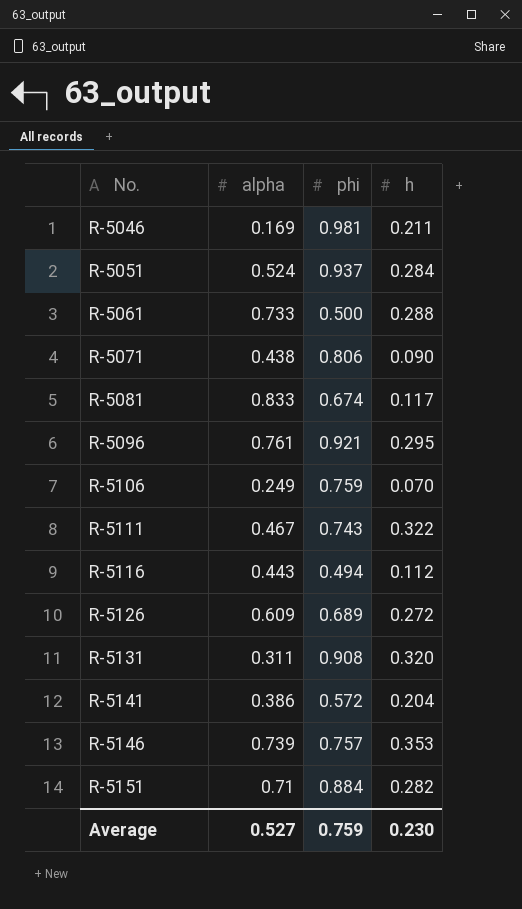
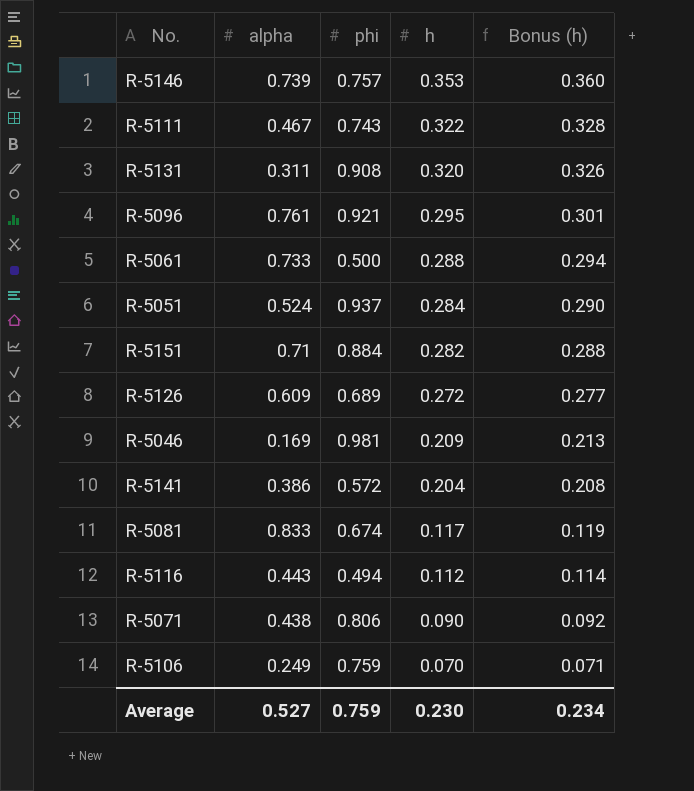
row order: No. ascending -> h descending
column Bonus (h) | formula: none -> [h] * 1.02
R-5046 | h: 0.211 -> 0.209

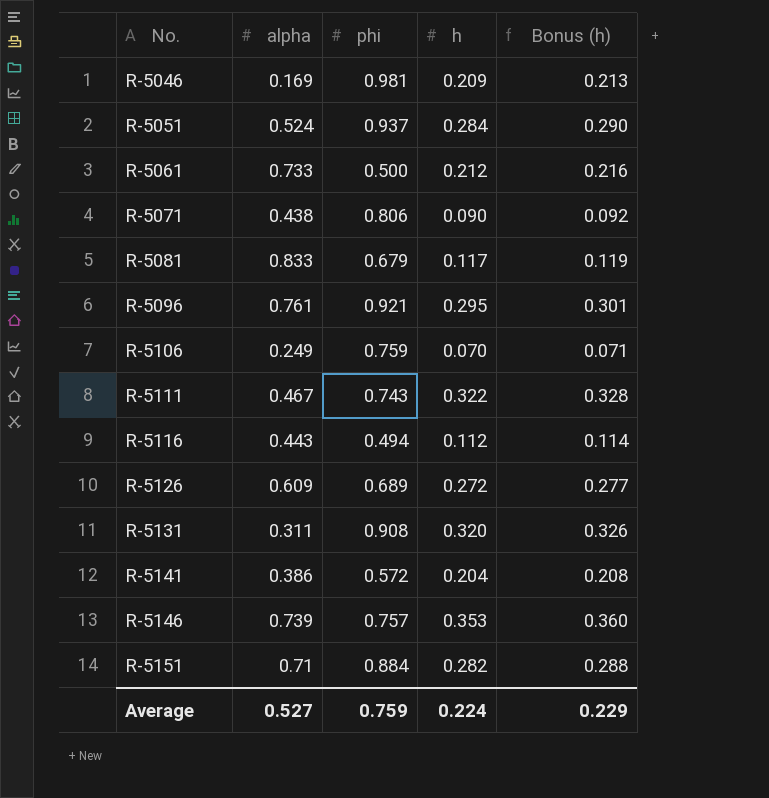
row order: h descending -> No. ascending
R-5061 | h: 0.288 -> 0.212
R-5061 | Bonus (h): 0.294 -> 0.216
R-5081 | phi: 0.674 -> 0.679
Average | h: 0.230 -> 0.224
Average | Bonus (h): 0.234 -> 0.229

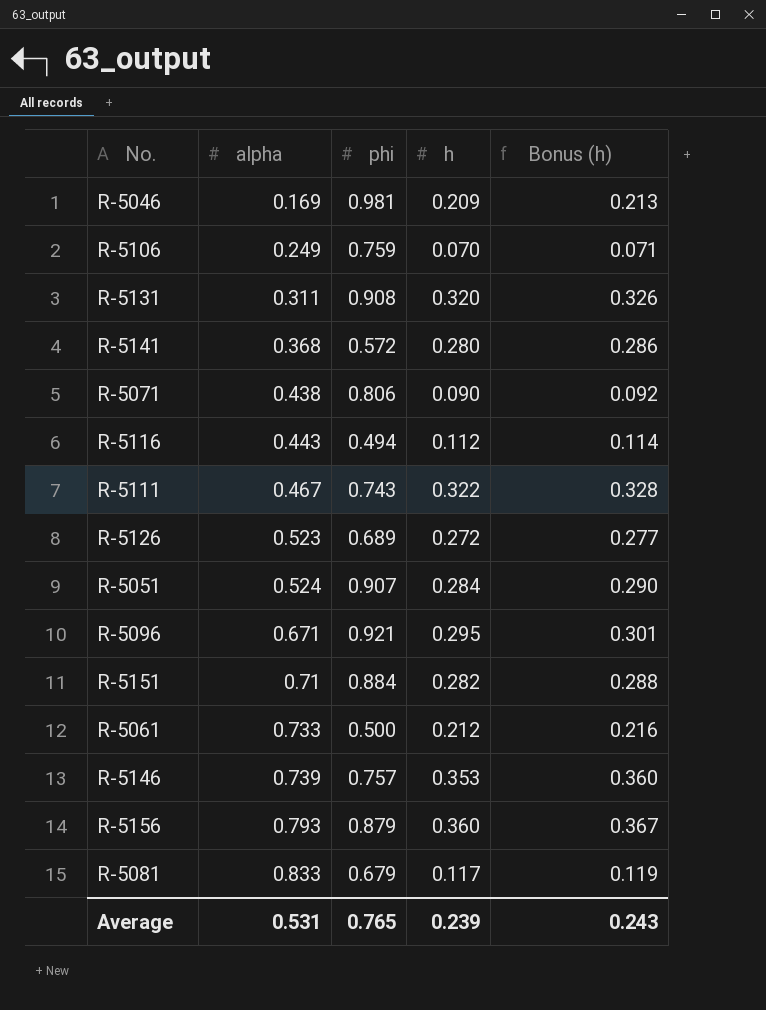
row order: No. ascending -> alpha ascending
R-5141 | alpha: 0.386 -> 0.368
R-5141 | h: 0.204 -> 0.280
R-5141 | Bonus (h): 0.208 -> 0.286
R-5126 | alpha: 0.609 -> 0.523
R-5051 | phi: 0.937 -> 0.907
R-5096 | alpha: 0.761 -> 0.671
row R-5156: none -> 0.793 | 0.879 | 0.360 | 0.367
Average | alpha: 0.527 -> 0.531
Average | phi: 0.759 -> 0.765
Average | h: 0.224 -> 0.239
Average | Bonus (h): 0.229 -> 0.243

